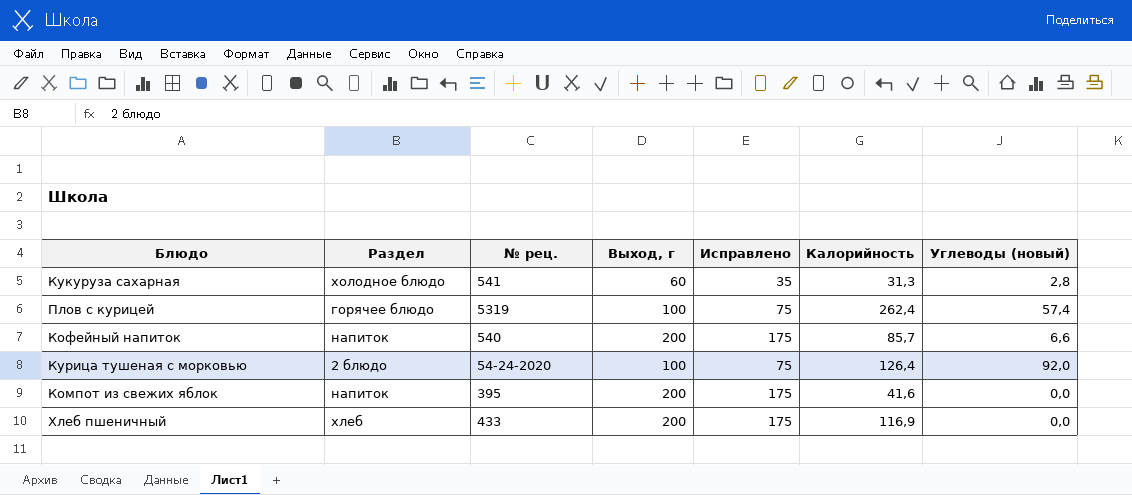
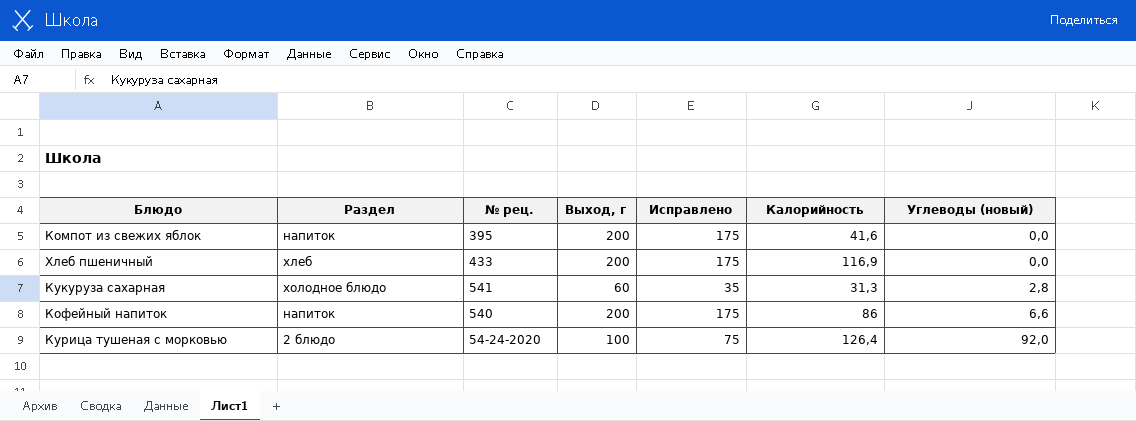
row order: none -> Углеводы (новый) ascending
row Плов с курицей: горячее блюдо | 5319 | 100 | 75 | 262,4 | 57,4 -> none
Кофейный напиток | Калорийность: 85,7 -> 86

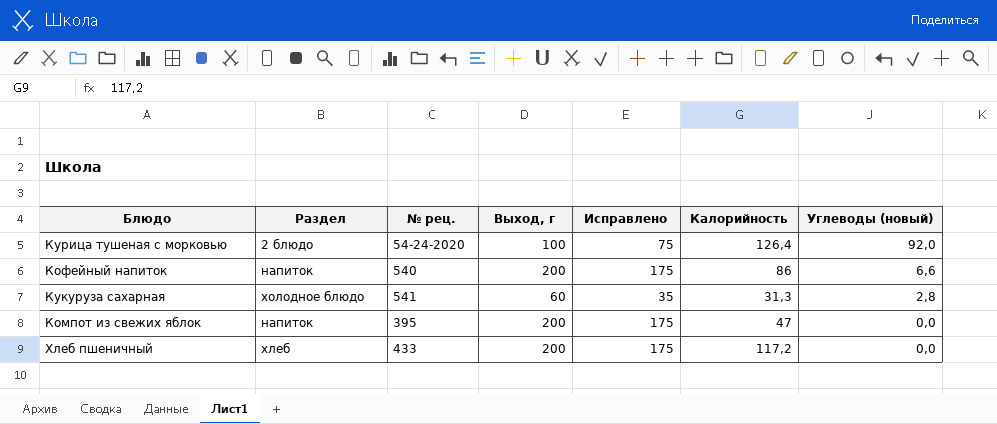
row order: Углеводы (новый) ascending -> Углеводы (новый) descending
Компот из свежих яблок | Калорийность: 41,6 -> 47
Хлеб пшеничный | Калорийность: 116,9 -> 117,2

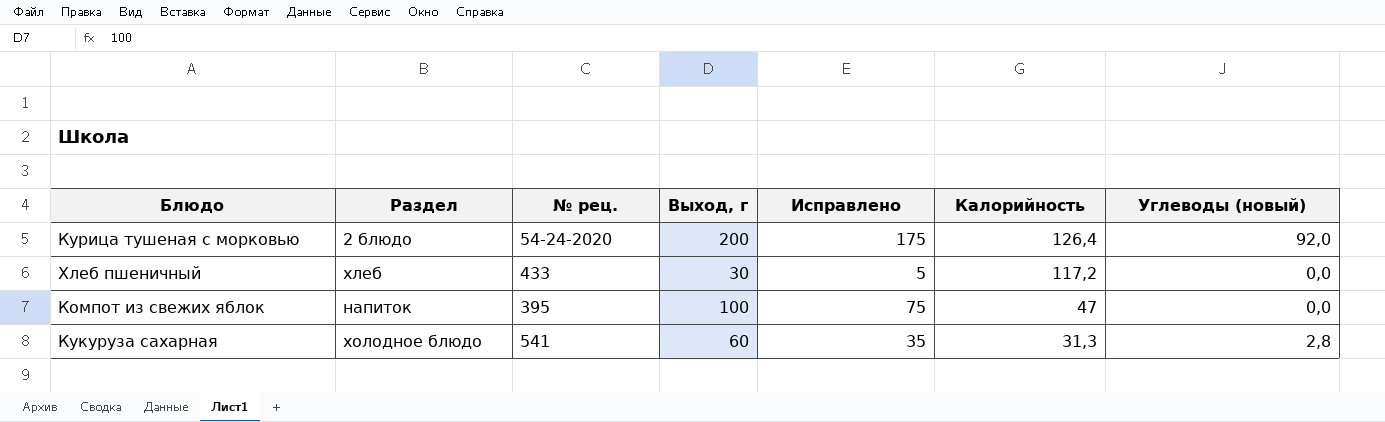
row order: Углеводы (новый) descending -> Калорийность descending
row Кофейный напиток: напиток | 540 | 200 | 175 | 86 | 6,6 -> none
Курица тушеная с морковью | Выход, г: 100 -> 200
Курица тушеная с морковью | Исправлено: 75 -> 175
Хлеб пшеничный | Выход, г: 200 -> 30
Хлеб пшеничный | Исправлено: 175 -> 5
Компот из свежих яблок | Выход, г: 200 -> 100
Компот из свежих яблок | Исправлено: 175 -> 75

